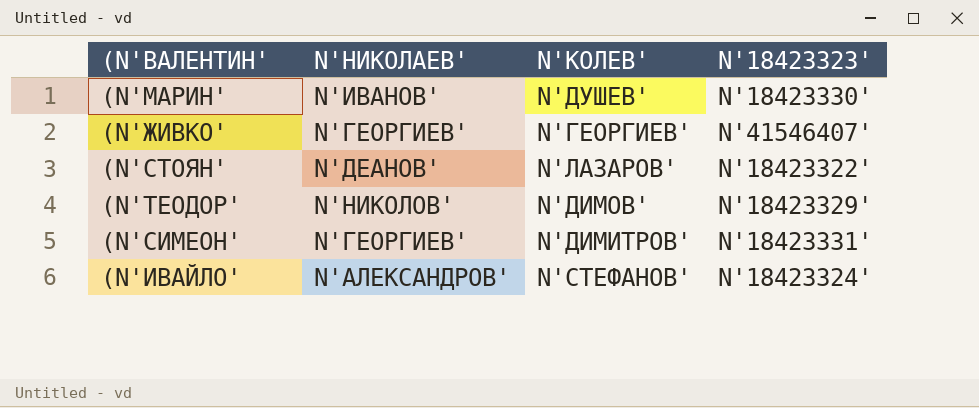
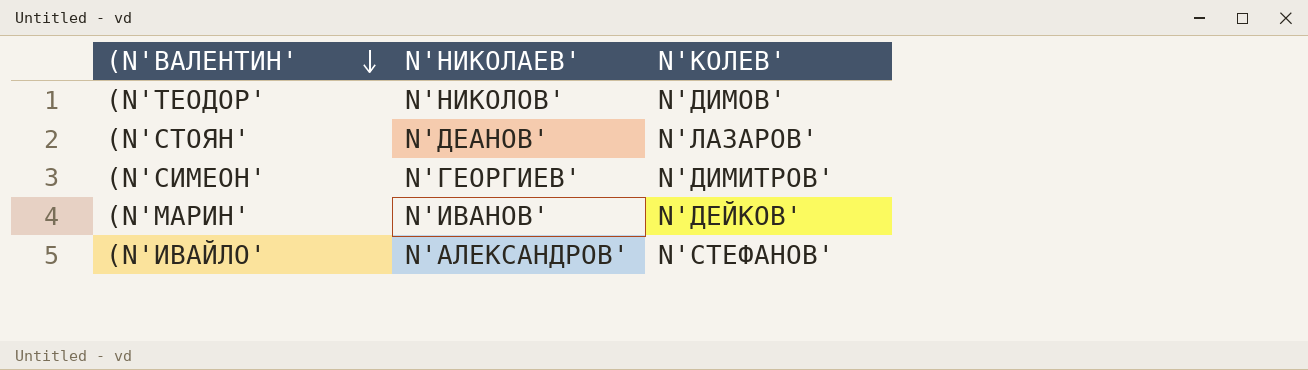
row order: none -> (N'ВАЛЕНТИН' descending
column N'18423323' | position: 4 -> none
row (N'ЖИВКО': N'ГЕОРГИЕВ' | N'ГЕОРГИЕВ' | N'41546407' -> none
(N'МАРИН' | N'КОЛЕВ': N'ДУШЕВ' -> N'ДЕЙКОВ'

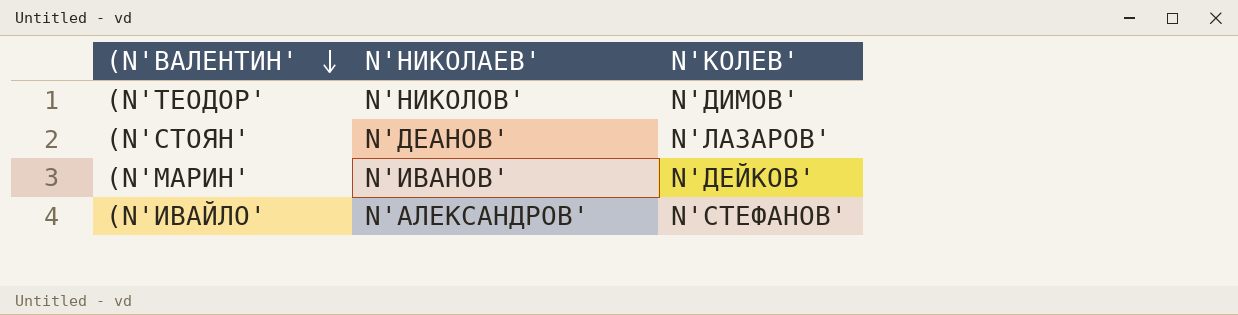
row (N'СИМЕОН': N'ГЕОРГИЕВ' | N'ДИМИТРОВ' -> none

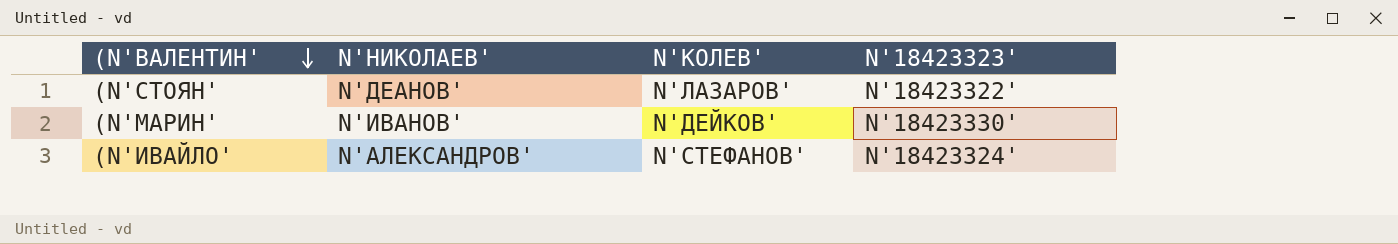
column N'18423323' | position: none -> 4
row (N'ТЕОДОР': N'НИКОЛОВ' | N'ДИМОВ' -> none

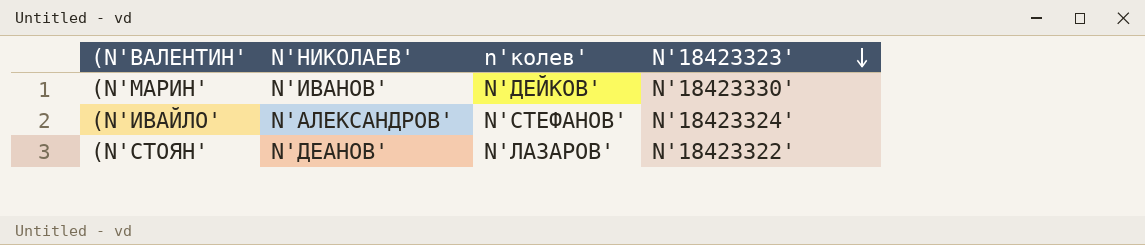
row order: (N'ВАЛЕНТИН' descending -> N'18423323' descending
column name: N'КОЛЕВ' -> n'колев'

